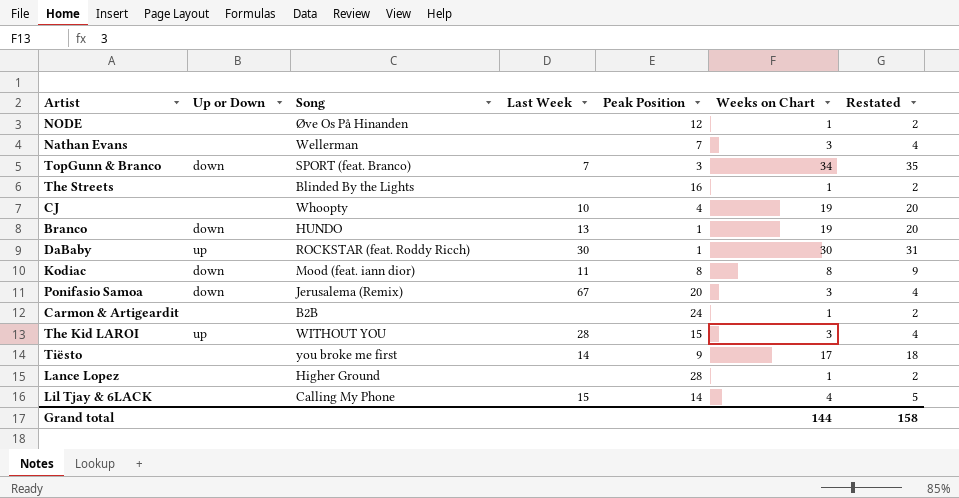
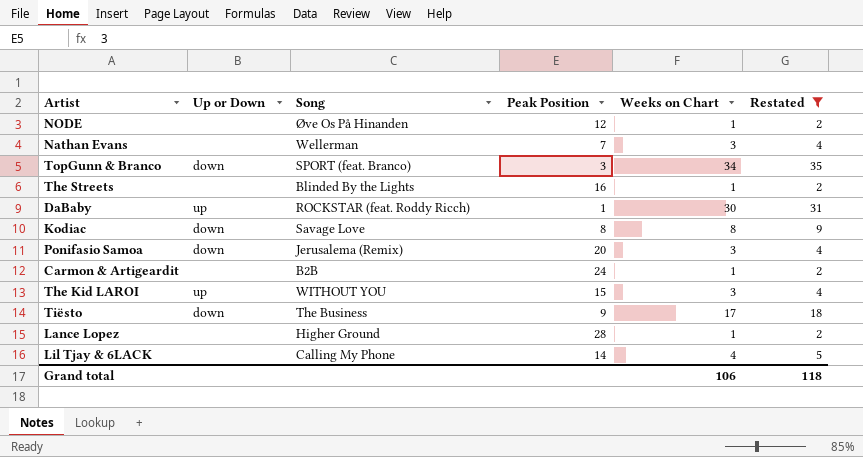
filter: none -> Restated != 20
column Last Week | position: 4 -> none
Kodiac | Song: Mood (feat. iann dior) -> Savage Love
Tiësto | Up or Down: none -> down
Tiësto | Song: you broke me first -> The Business
Grand total | Weeks on Chart: 144 -> 106
Grand total | Restated: 158 -> 118

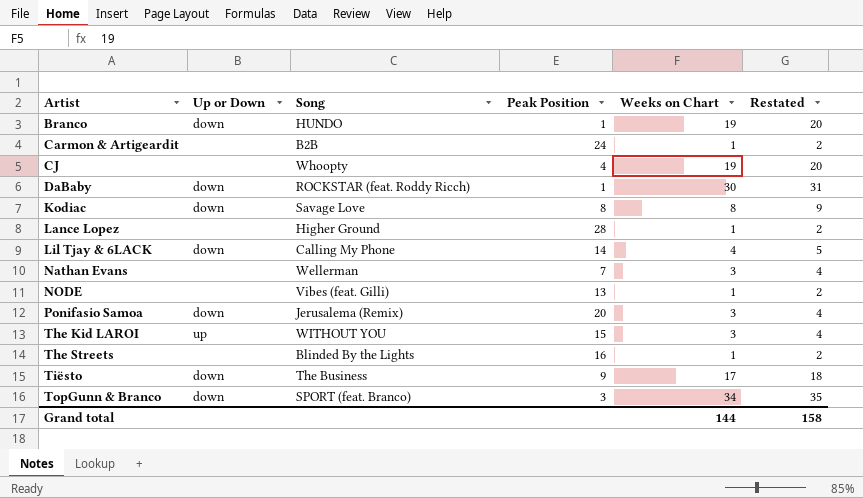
filter: Restated != 20 -> none
row order: none -> Artist ascending
DaBaby | Up or Down: up -> down
Lil Tjay & 6LACK | Up or Down: none -> down
NODE | Song: Øve Os På Hinanden -> Vibes (feat. Gilli)
NODE | Peak Position: 12 -> 13
Grand total | Weeks on Chart: 106 -> 144
Grand total | Restated: 118 -> 158

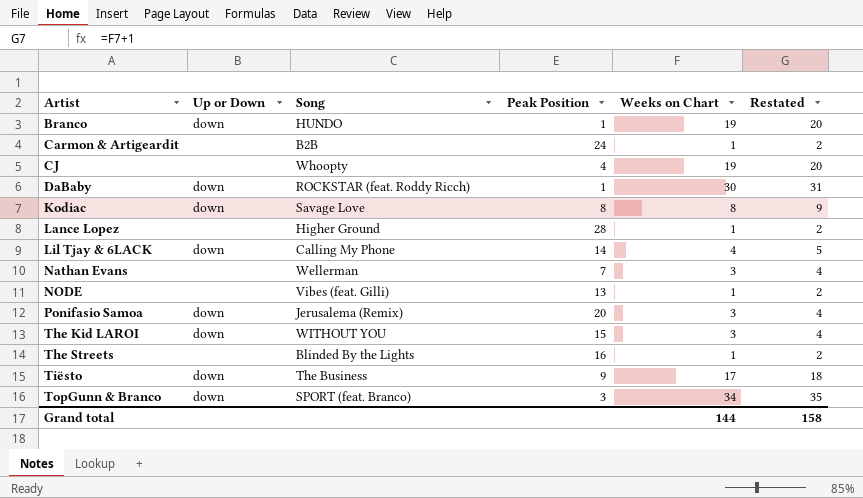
The Kid LAROI | Up or Down: up -> down

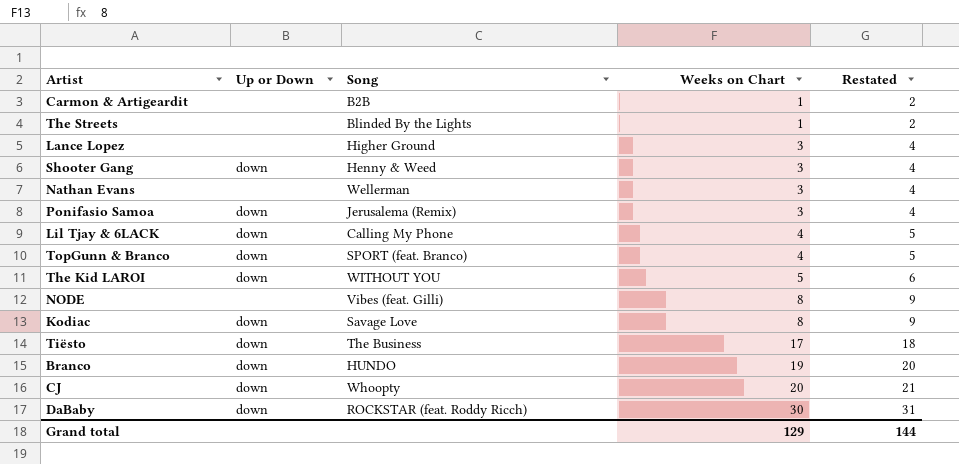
row order: Artist ascending -> Weeks on Chart ascending
column Peak Position | position: 4 -> none
Lance Lopez | Weeks on Chart: 1 -> 3
Lance Lopez | Restated: 2 -> 4
row Shooter Gang: none -> down | Henny & Weed | 3 | 4
TopGunn & Branco | Weeks on Chart: 34 -> 4
TopGunn & Branco | Restated: 35 -> 5
The Kid LAROI | Weeks on Chart: 3 -> 5
The Kid LAROI | Restated: 4 -> 6
NODE | Weeks on Chart: 1 -> 8
NODE | Restated: 2 -> 9
CJ | Up or Down: none -> down
CJ | Weeks on Chart: 19 -> 20
CJ | Restated: 20 -> 21
Grand total | Weeks on Chart: 144 -> 129
Grand total | Restated: 158 -> 144

